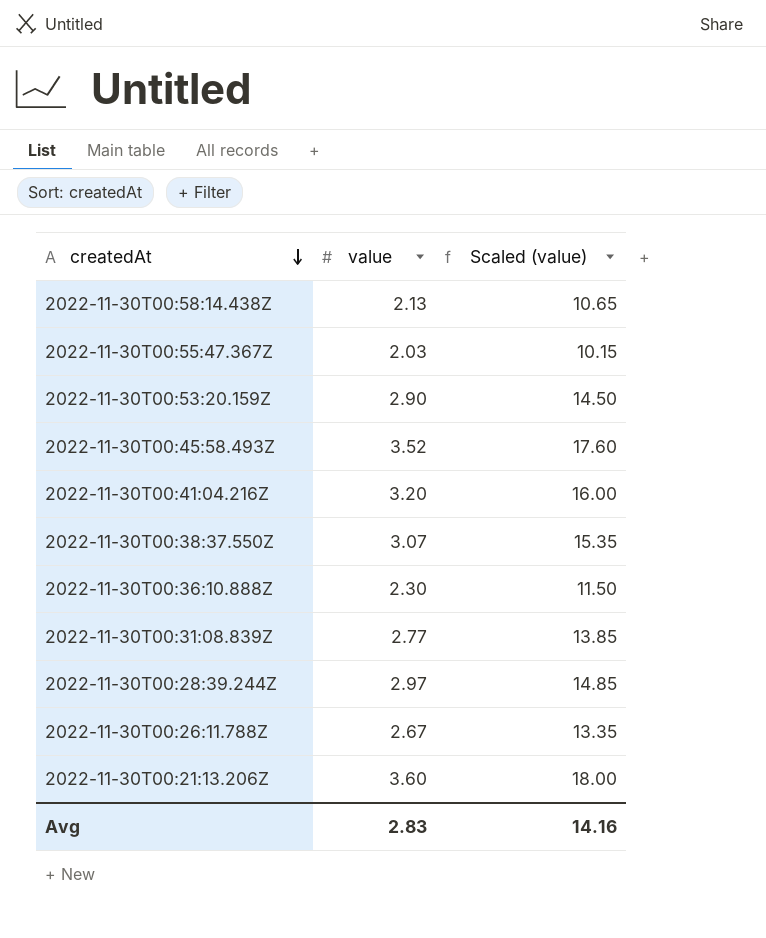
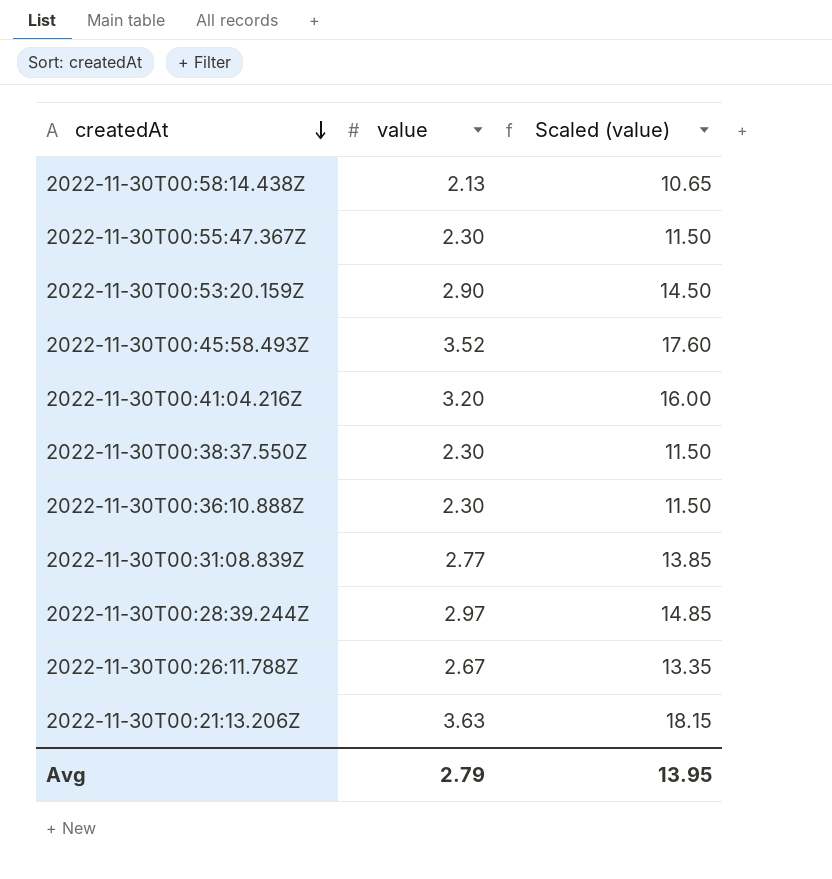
2022-11-30T00:55:47.367Z | value: 2.03 -> 2.30
2022-11-30T00:55:47.367Z | Scaled (value): 10.15 -> 11.50
2022-11-30T00:38:37.550Z | value: 3.07 -> 2.30
2022-11-30T00:38:37.550Z | Scaled (value): 15.35 -> 11.50
2022-11-30T00:21:13.206Z | value: 3.60 -> 3.63
2022-11-30T00:21:13.206Z | Scaled (value): 18.00 -> 18.15
Avg | value: 2.83 -> 2.79
Avg | Scaled (value): 14.16 -> 13.95

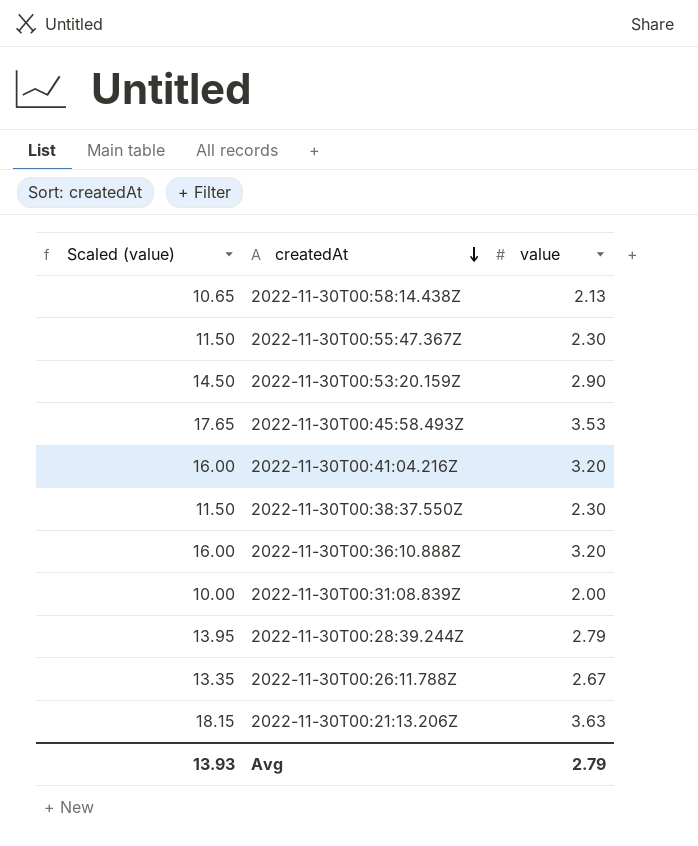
column Scaled (value) | position: 3 -> 1
2022-11-30T00:45:58.493Z | Scaled (value): 17.60 -> 17.65
2022-11-30T00:45:58.493Z | value: 3.52 -> 3.53
2022-11-30T00:36:10.888Z | Scaled (value): 11.50 -> 16.00
2022-11-30T00:36:10.888Z | value: 2.30 -> 3.20
2022-11-30T00:31:08.839Z | Scaled (value): 13.85 -> 10.00
2022-11-30T00:31:08.839Z | value: 2.77 -> 2.00
2022-11-30T00:28:39.244Z | Scaled (value): 14.85 -> 13.95
2022-11-30T00:28:39.244Z | value: 2.97 -> 2.79
Avg | Scaled (value): 13.95 -> 13.93

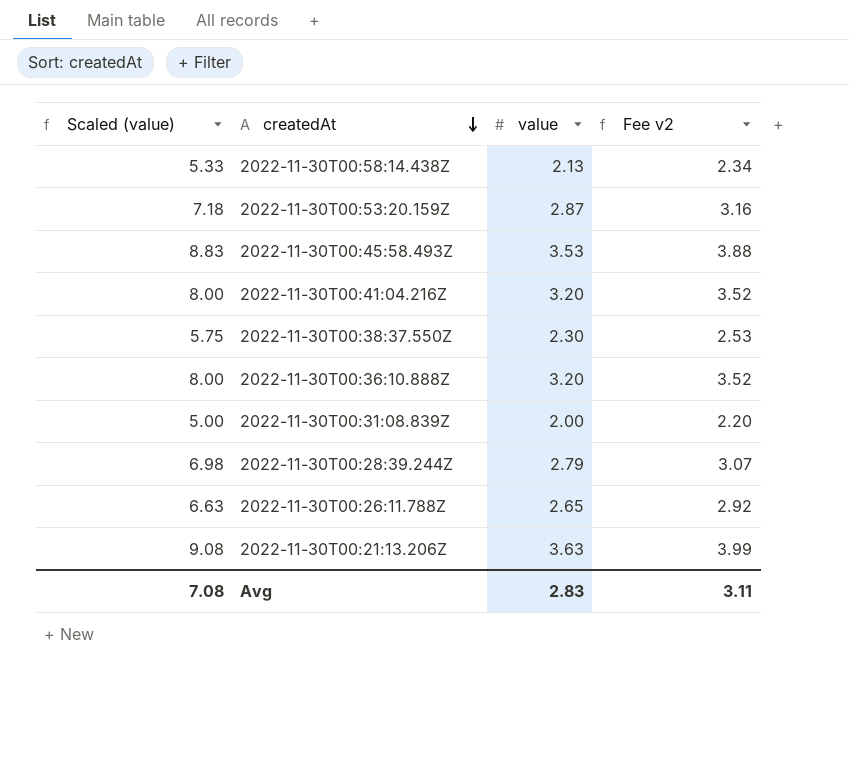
column Scaled (value) | formula: [value] * 5 -> [value] * 2.5
column Fee v2 | formula: none -> [value] * 1.1
row 2022-11-30T00:55:47.367Z: 11.50 | 2.30 -> none
2022-11-30T00:53:20.159Z | value: 2.90 -> 2.87
2022-11-30T00:26:11.788Z | value: 2.67 -> 2.65
Avg | Scaled (value): 13.93 -> 7.08
Avg | value: 2.79 -> 2.83

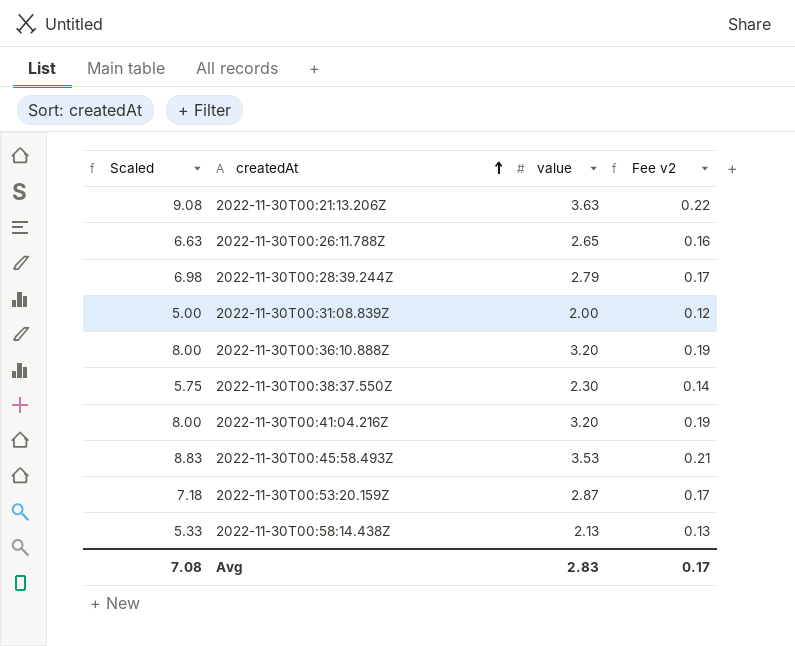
row order: createdAt descending -> createdAt ascending
column name: Scaled (value) -> Scaled
column Fee v2 | formula: [value] * 1.1 -> [value] * 0.06
Avg | Fee v2: 3.11 -> 0.17

